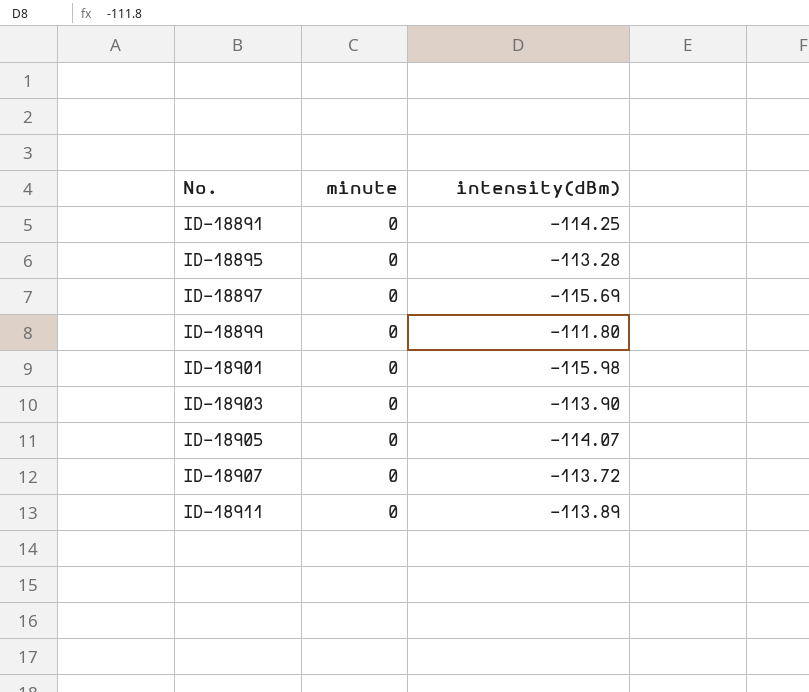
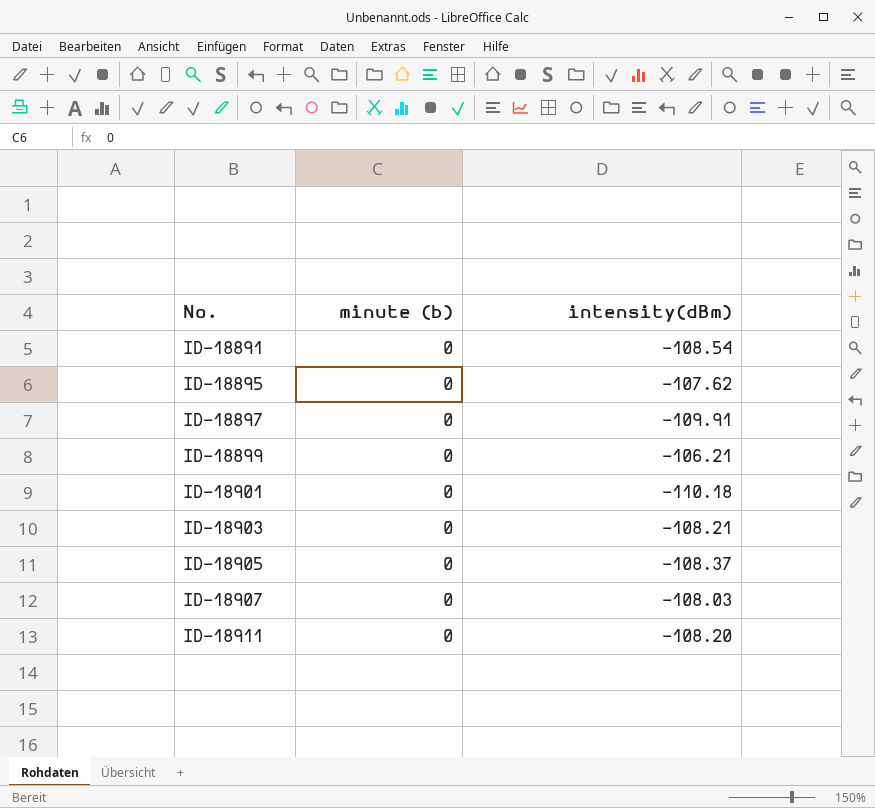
column name: minute -> minute (b)
ID-18891 | intensity(dBm): -114.25 -> -108.54
ID-18895 | intensity(dBm): -113.28 -> -107.62
ID-18897 | intensity(dBm): -115.69 -> -109.91
ID-18899 | intensity(dBm): -111.80 -> -106.21
ID-18901 | intensity(dBm): -115.98 -> -110.18
ID-18903 | intensity(dBm): -113.90 -> -108.21
ID-18905 | intensity(dBm): -114.07 -> -108.37
ID-18907 | intensity(dBm): -113.72 -> -108.03
ID-18911 | intensity(dBm): -113.89 -> -108.20

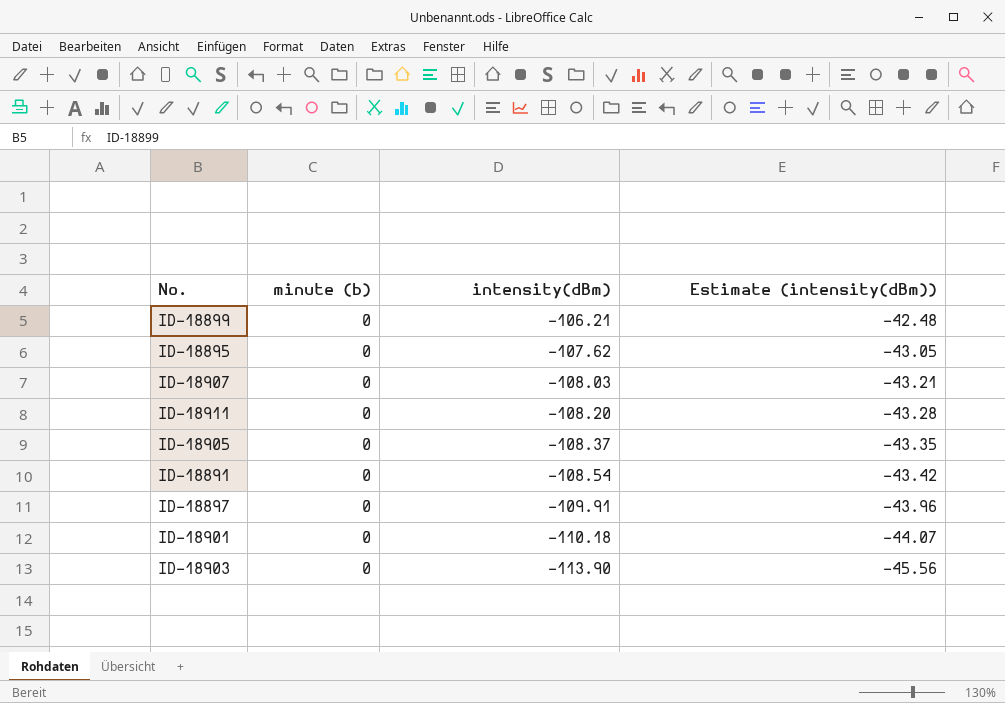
row order: No. ascending -> intensity(dBm) descending
column Estimate (intensity(dBm)) | formula: none -> [intensity(dBm)] * 0.4
ID-18903 | intensity(dBm): -108.21 -> -113.90

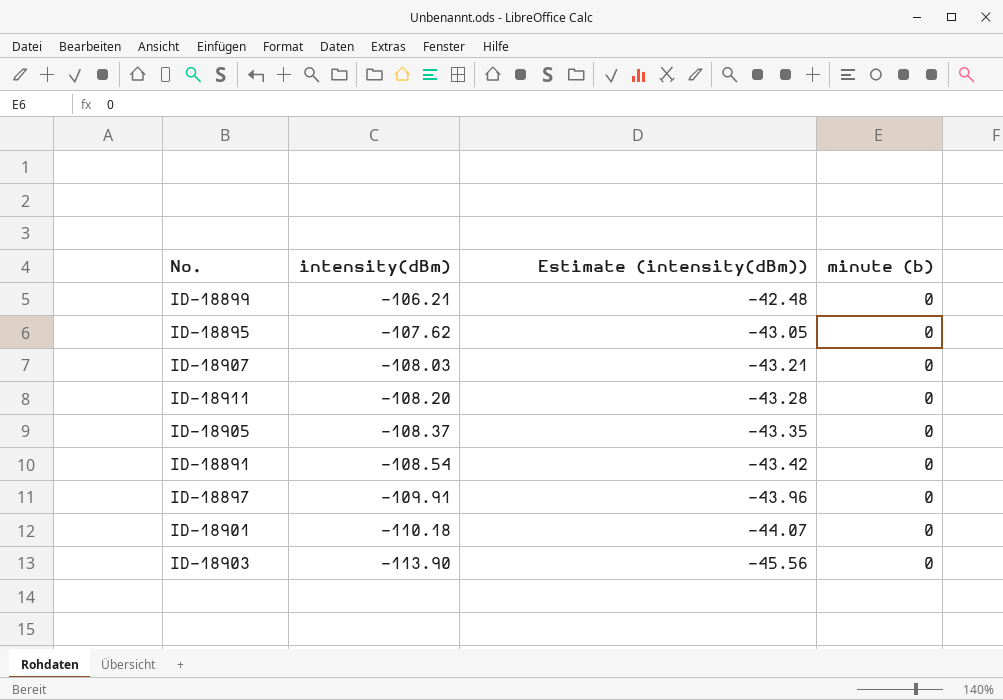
column minute (b) | position: 2 -> 4

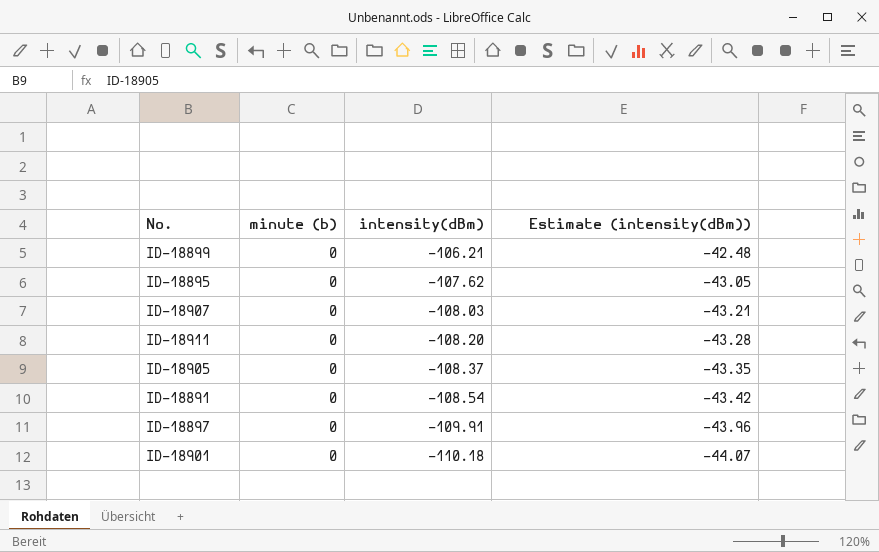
column minute (b) | position: 4 -> 2
row ID-18903: -113.90 | -45.56 | 0 -> none

